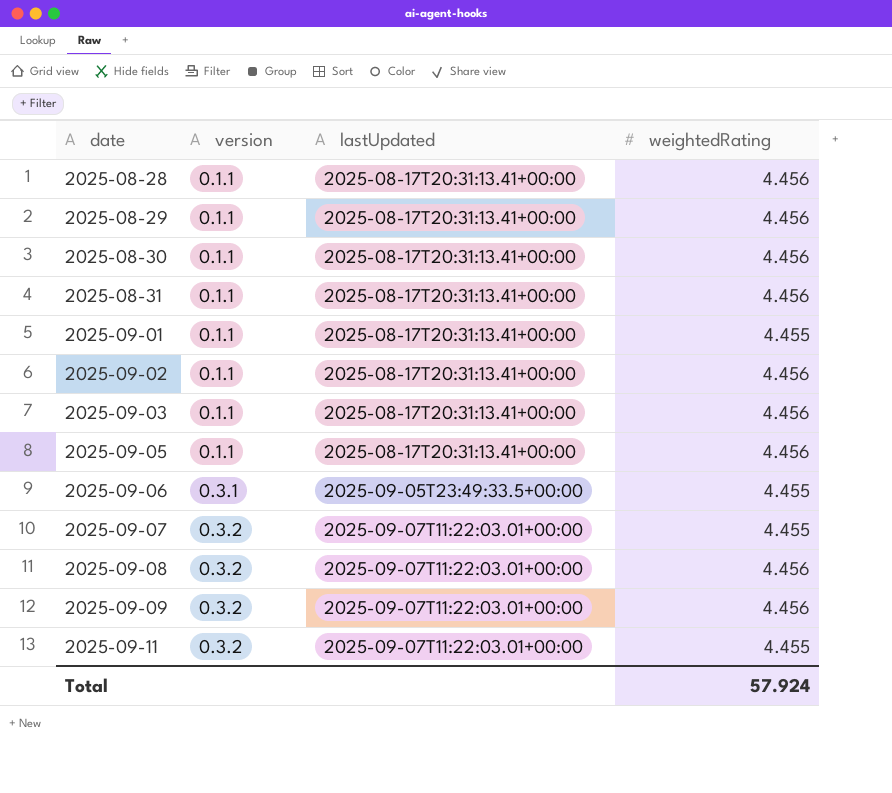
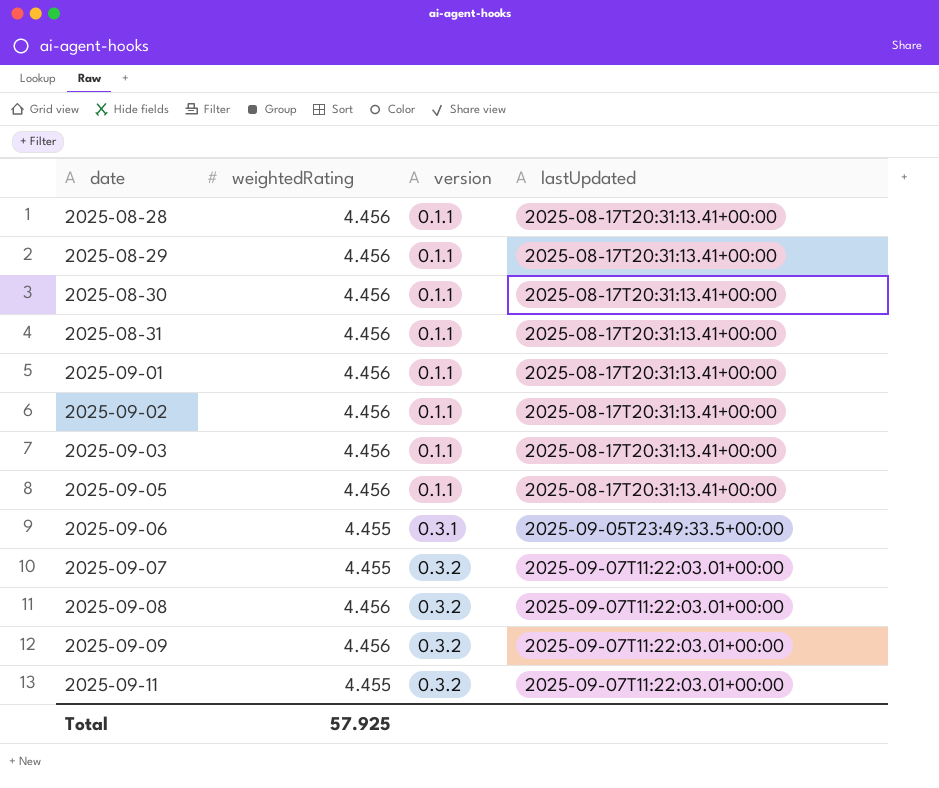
column weightedRating | position: 4 -> 2
2025-09-01 | weightedRating: 4.455 -> 4.456
Total | weightedRating: 57.924 -> 57.925

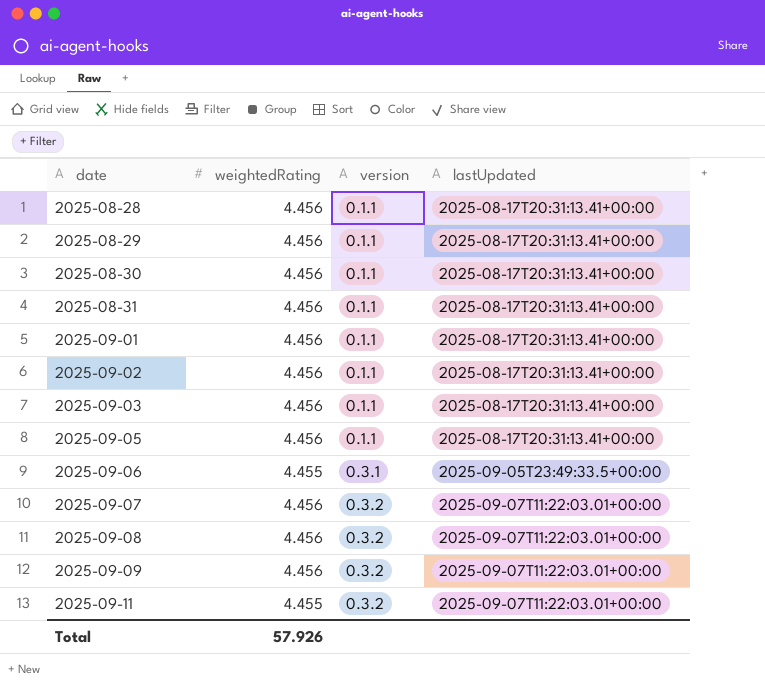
2025-09-07 | weightedRating: 4.455 -> 4.456
Total | weightedRating: 57.925 -> 57.926

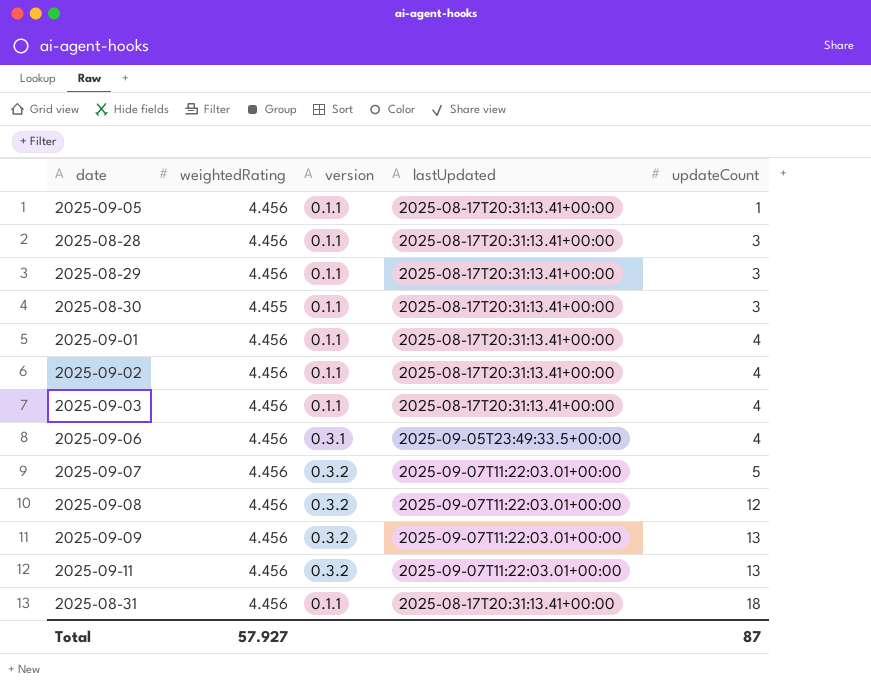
row order: date ascending -> updateCount ascending
column updateCount | position: none -> 5
2025-08-30 | weightedRating: 4.456 -> 4.455
2025-09-06 | weightedRating: 4.455 -> 4.456
2025-09-11 | weightedRating: 4.455 -> 4.456
Total | weightedRating: 57.926 -> 57.927

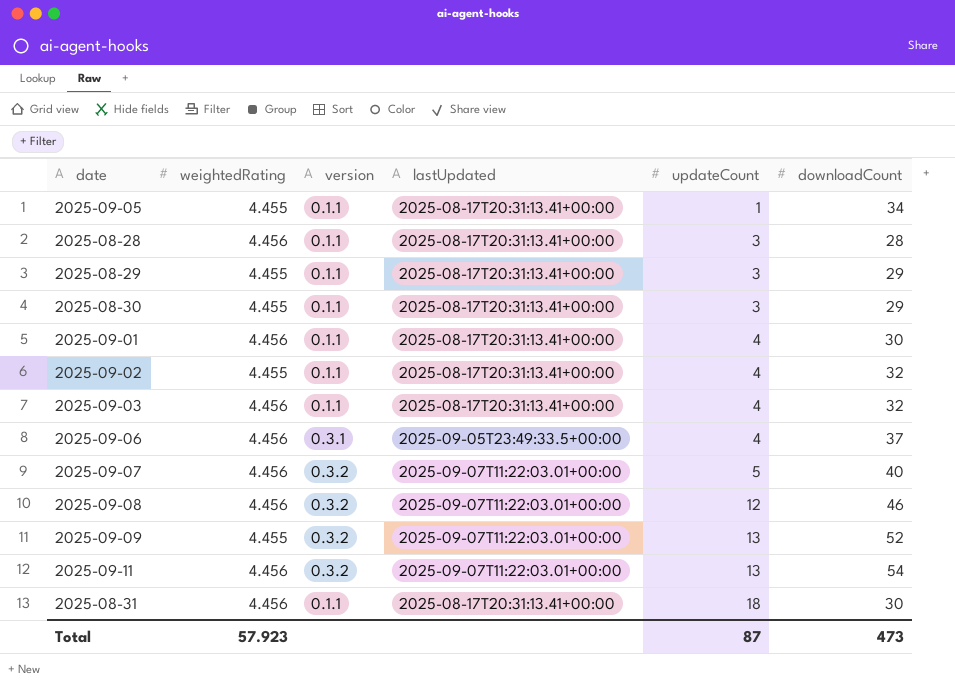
column downloadCount | position: none -> 6
2025-09-05 | weightedRating: 4.456 -> 4.455
2025-08-29 | weightedRating: 4.456 -> 4.455
2025-09-02 | weightedRating: 4.456 -> 4.455
2025-09-09 | weightedRating: 4.456 -> 4.455
Total | weightedRating: 57.927 -> 57.923

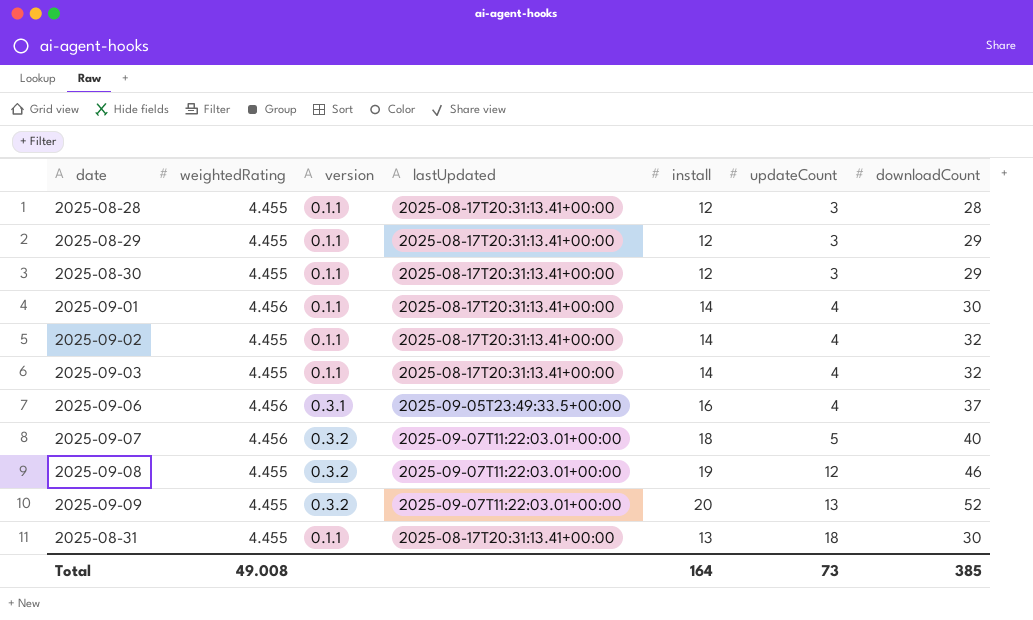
column install | position: none -> 5
row 2025-09-05: 4.455 | 0.1.1 | 2025-08-17T20:31:13.41+00:00 | 1 | 34 -> none
row 2025-09-11: 4.456 | 0.3.2 | 2025-09-07T11:22:03.01+00:00 | 13 | 54 -> none
2025-08-28 | weightedRating: 4.456 -> 4.455
2025-09-03 | weightedRating: 4.456 -> 4.455
2025-09-08 | weightedRating: 4.456 -> 4.455
2025-08-31 | weightedRating: 4.456 -> 4.455
Total | weightedRating: 57.923 -> 49.008
Total | updateCount: 87 -> 73
Total | downloadCount: 473 -> 385

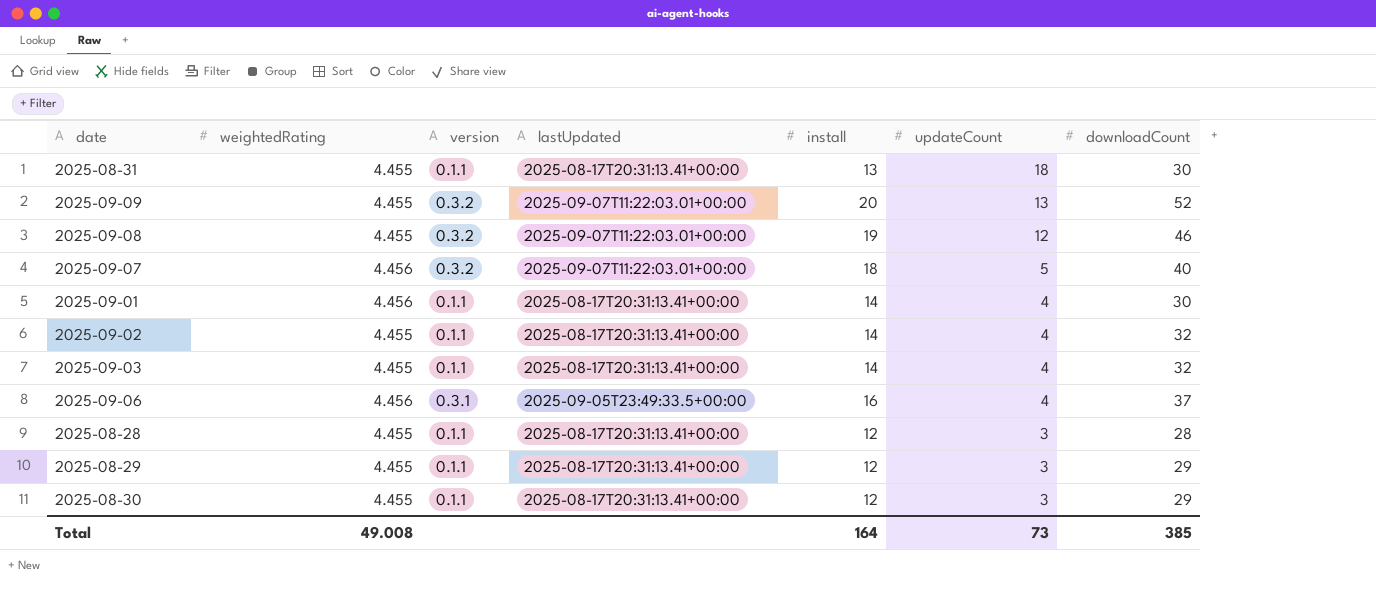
row order: updateCount ascending -> updateCount descending

